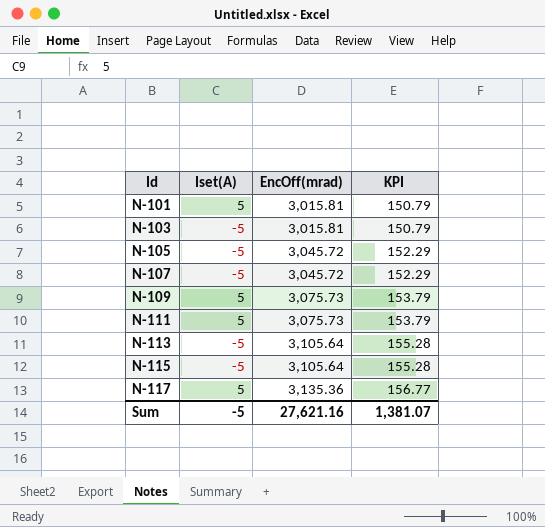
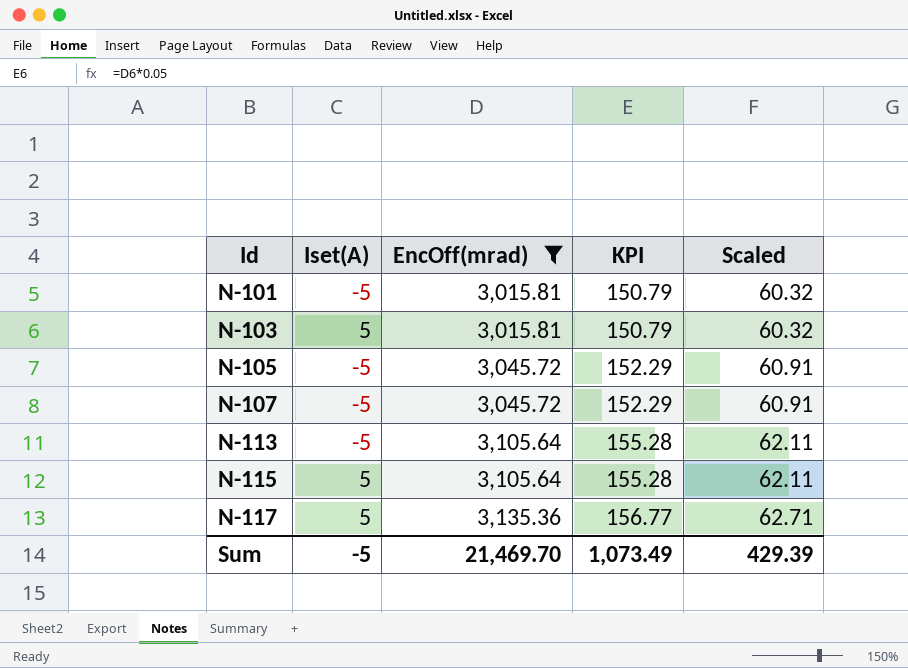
filter: none -> EncOff(mrad) != 3,075.73
column Scaled | formula: none -> [EncOff(mrad)] * 0.02
N-101 | Iset(A): 5 -> -5
N-103 | Iset(A): -5 -> 5
N-115 | Iset(A): -5 -> 5
Sum | EncOff(mrad): 27,621.16 -> 21,469.70
Sum | KPI: 1,381.07 -> 1,073.49

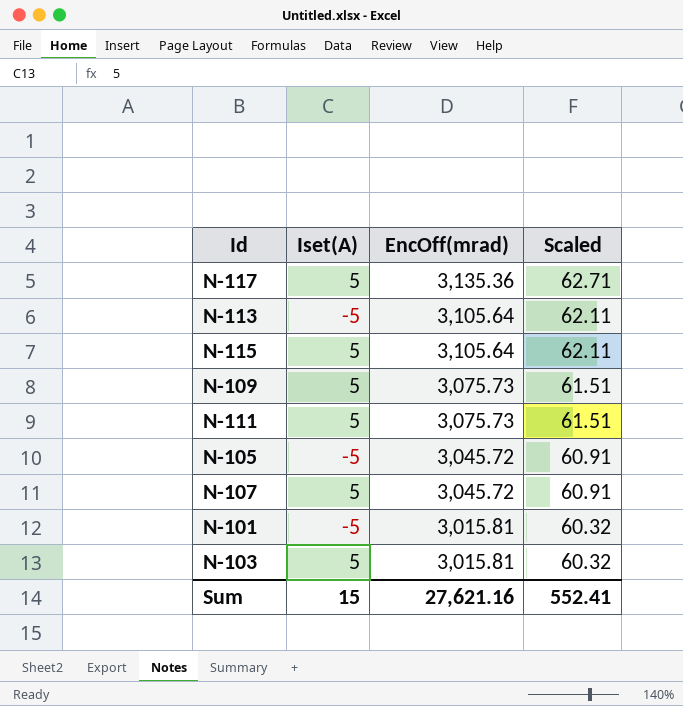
filter: EncOff(mrad) != 3,075.73 -> none
row order: Id ascending -> EncOff(mrad) descending
column KPI | formula: [EncOff(mrad)] * 0.05 -> none
N-107 | Iset(A): -5 -> 5
Sum | Iset(A): -5 -> 15
Sum | EncOff(mrad): 21,469.70 -> 27,621.16
Sum | Scaled: 429.39 -> 552.41

